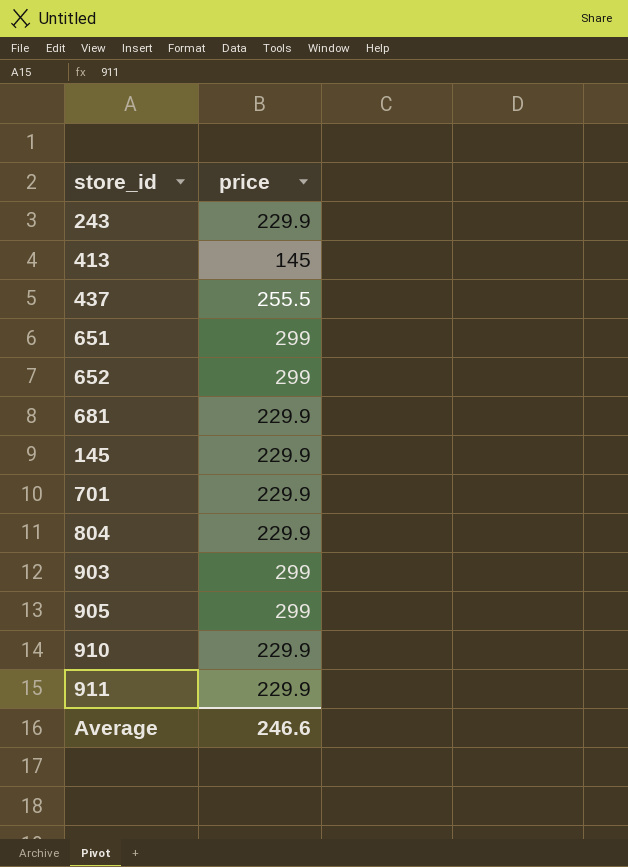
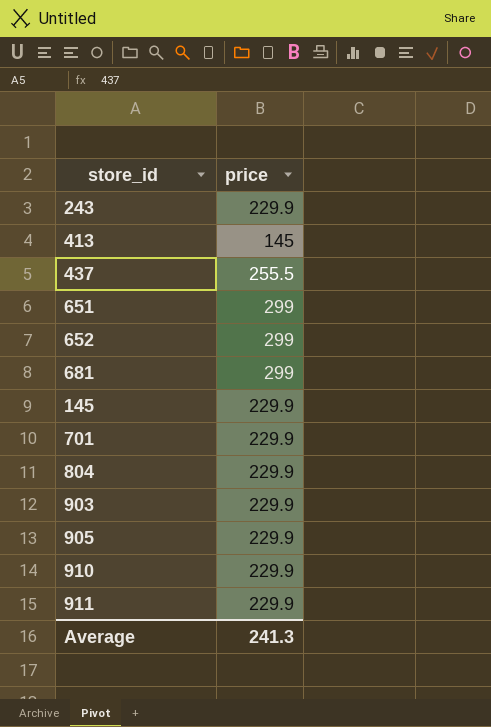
681 | price: 229.9 -> 299
903 | price: 299 -> 229.9
905 | price: 299 -> 229.9
Average | price: 246.6 -> 241.3

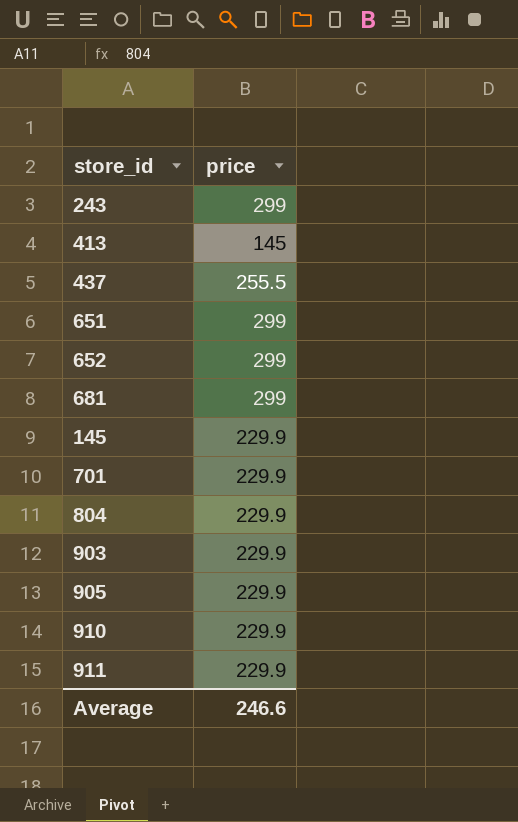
243 | price: 229.9 -> 299
Average | price: 241.3 -> 246.6

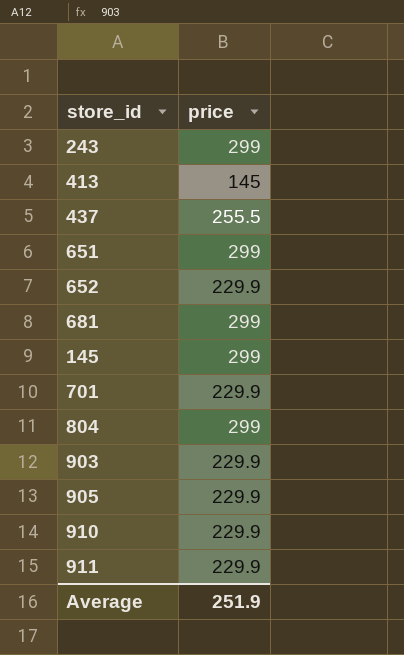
652 | price: 299 -> 229.9
145 | price: 229.9 -> 299
804 | price: 229.9 -> 299
Average | price: 246.6 -> 251.9

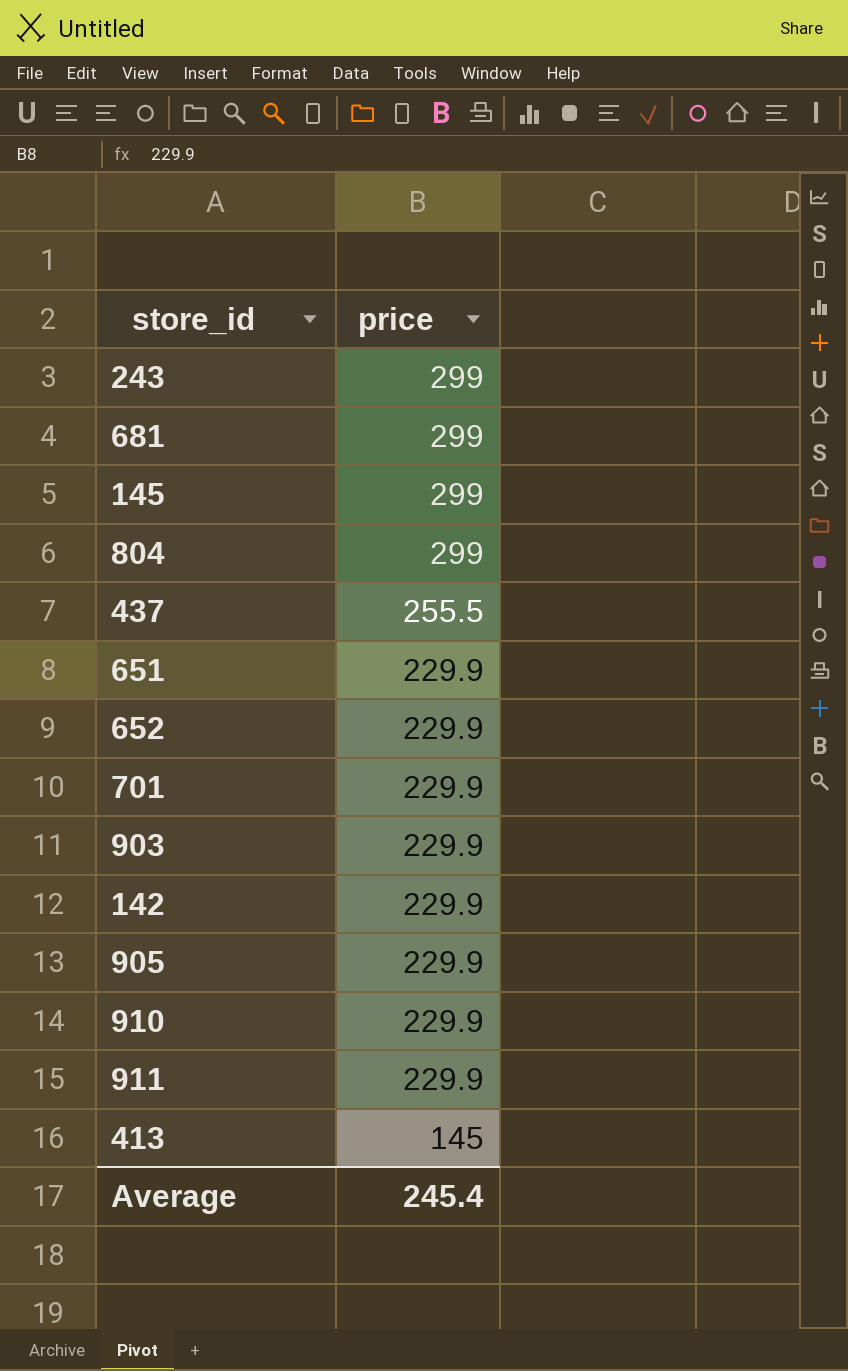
row order: none -> price descending
651 | price: 299 -> 229.9
row 142: none -> 229.9
Average | price: 251.9 -> 245.4

